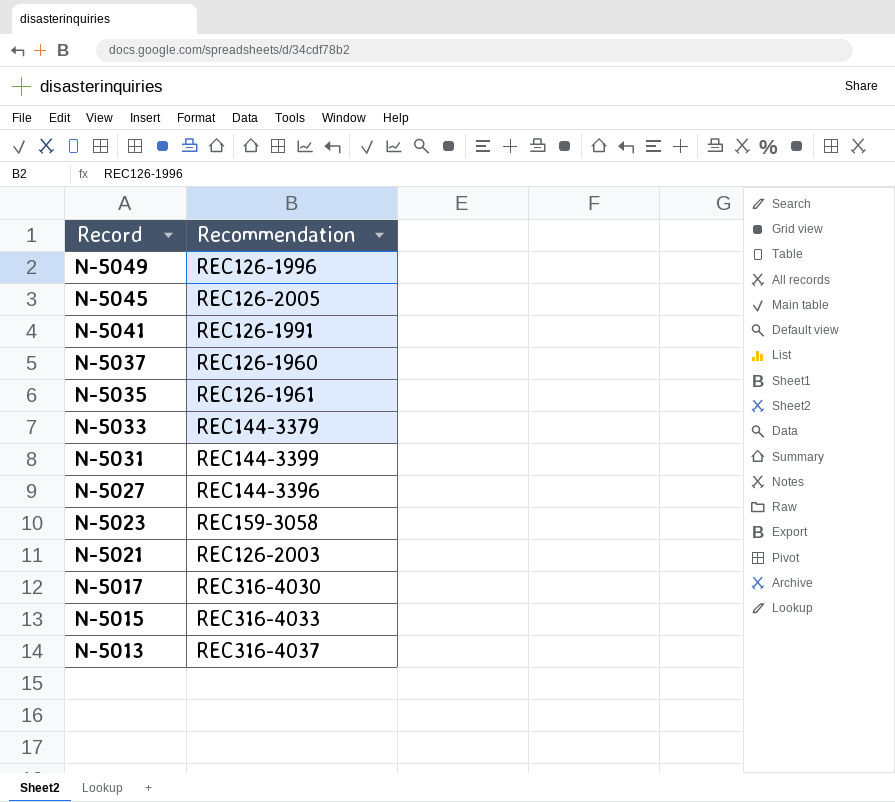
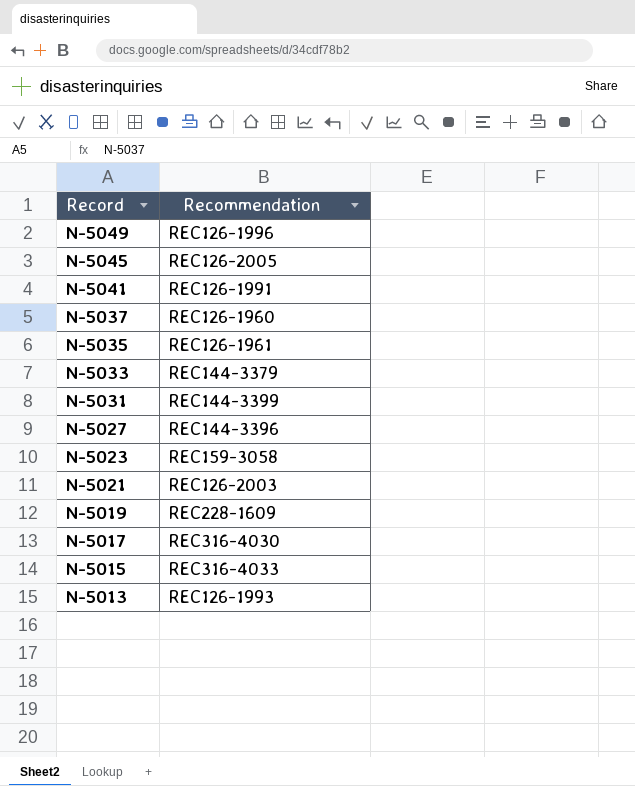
row N-5019: none -> REC228-1609
N-5013 | Recommendation: REC316-4037 -> REC126-1993

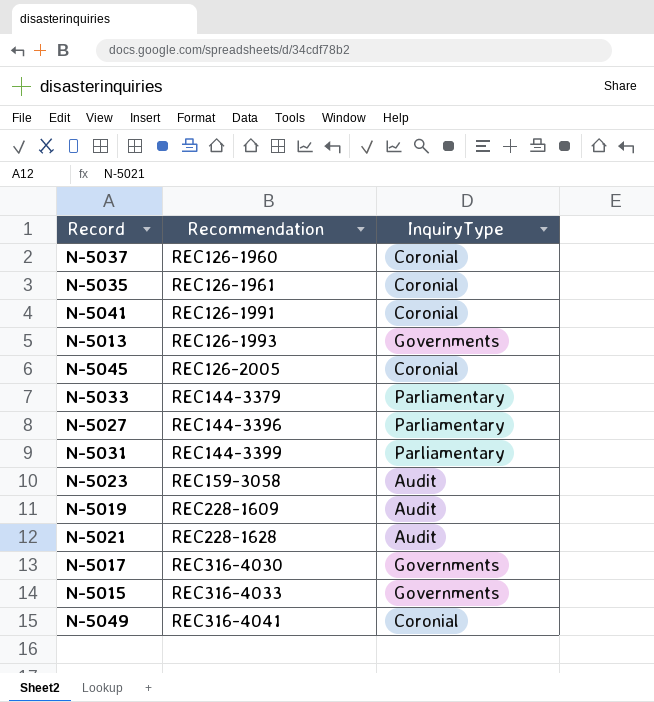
row order: Record descending -> Recommendation ascending
column InquiryType | position: none -> 3
N-5021 | Recommendation: REC126-2003 -> REC228-1628
N-5049 | Recommendation: REC126-1996 -> REC316-4041

